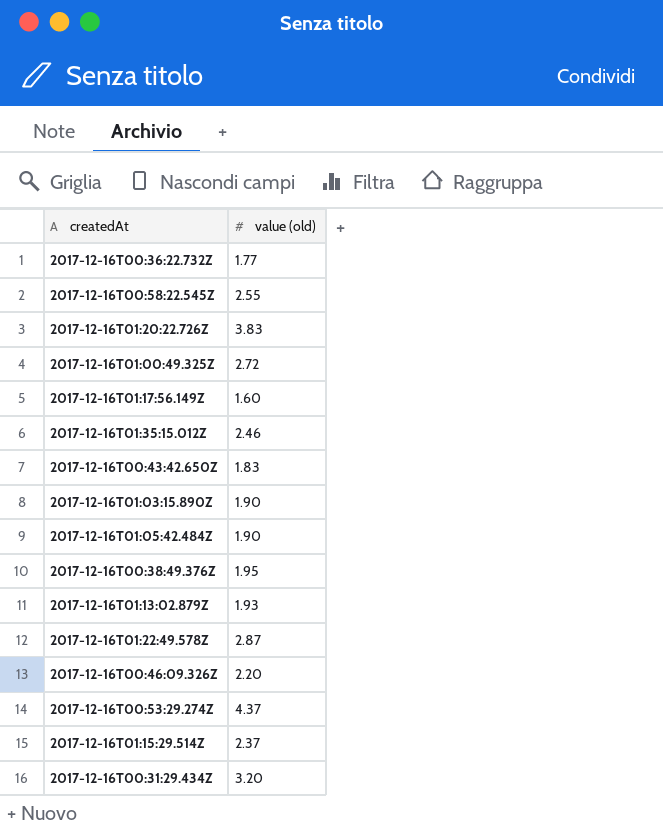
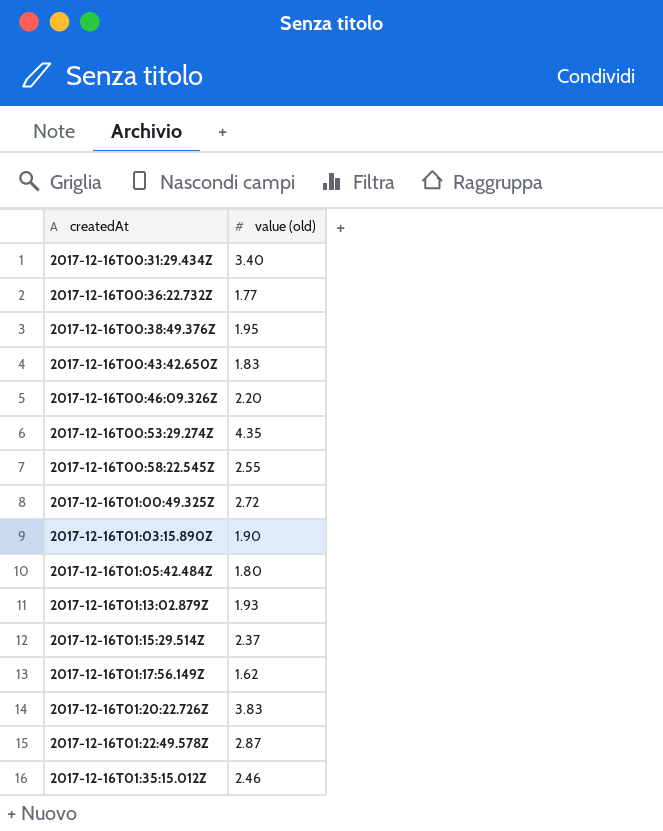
row order: none -> createdAt ascending
2017-12-16T00:31:29.434Z | value (old): 3.20 -> 3.40
2017-12-16T00:53:29.274Z | value (old): 4.37 -> 4.35
2017-12-16T01:05:42.484Z | value (old): 1.90 -> 1.80
2017-12-16T01:17:56.149Z | value (old): 1.60 -> 1.62

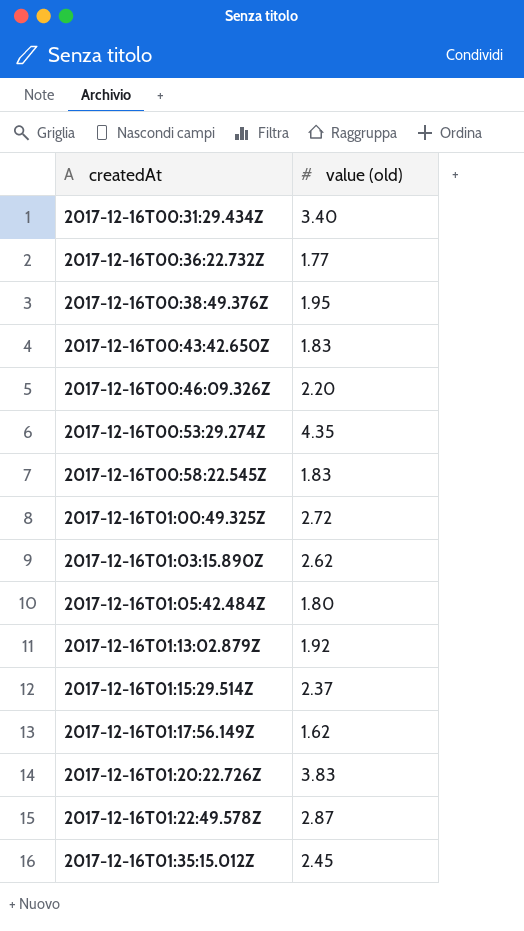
2017-12-16T00:58:22.545Z | value (old): 2.55 -> 1.83
2017-12-16T01:03:15.890Z | value (old): 1.90 -> 2.62
2017-12-16T01:13:02.879Z | value (old): 1.93 -> 1.92
2017-12-16T01:35:15.012Z | value (old): 2.46 -> 2.45

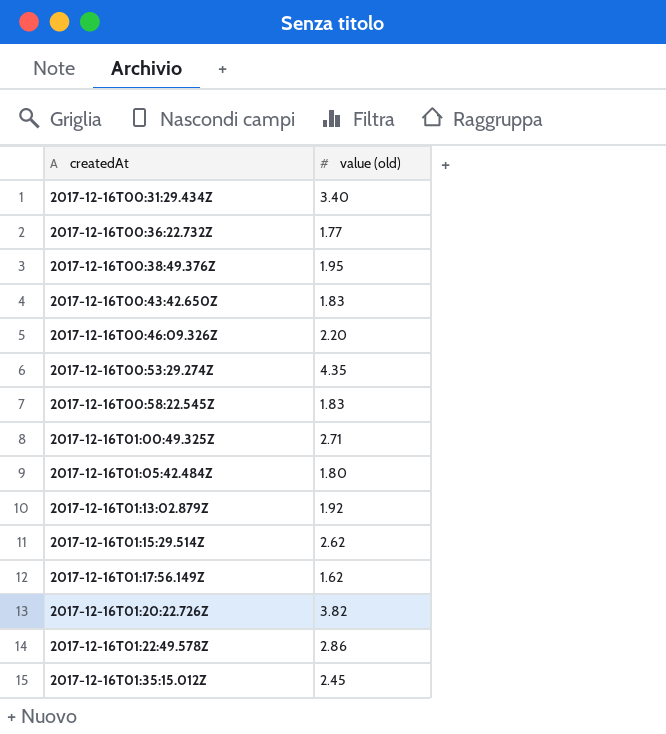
row 2017-12-16T01:03:15.890Z: 2.62 -> none
2017-12-16T01:00:49.325Z | value (old): 2.72 -> 2.71
2017-12-16T01:15:29.514Z | value (old): 2.37 -> 2.62
2017-12-16T01:20:22.726Z | value (old): 3.83 -> 3.82
2017-12-16T01:22:49.578Z | value (old): 2.87 -> 2.86

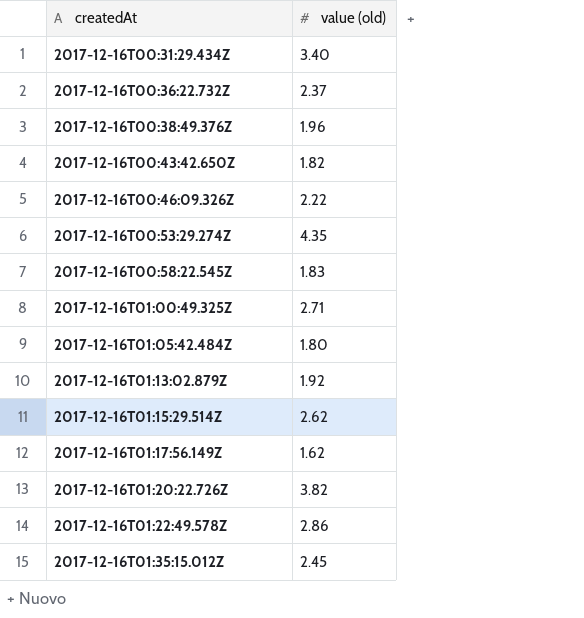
2017-12-16T00:36:22.732Z | value (old): 1.77 -> 2.37
2017-12-16T00:38:49.376Z | value (old): 1.95 -> 1.96
2017-12-16T00:43:42.650Z | value (old): 1.83 -> 1.82
2017-12-16T00:46:09.326Z | value (old): 2.20 -> 2.22

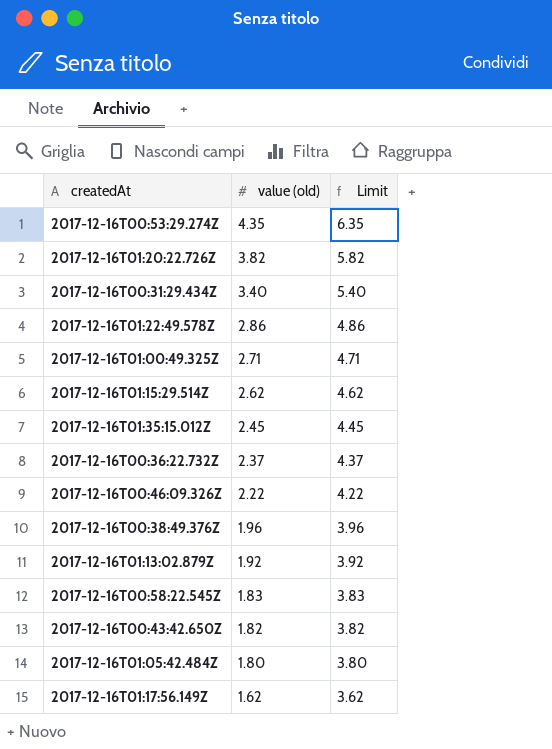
row order: createdAt ascending -> value (old) descending
column Limit | formula: none -> [value (old)] + 2

